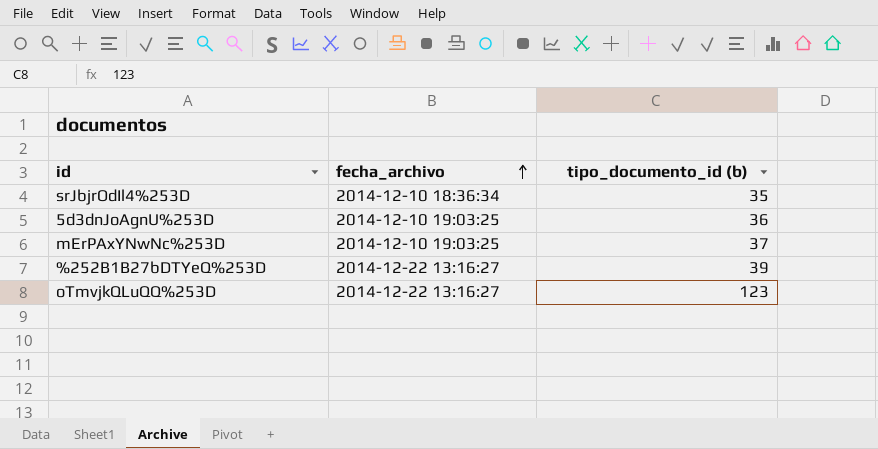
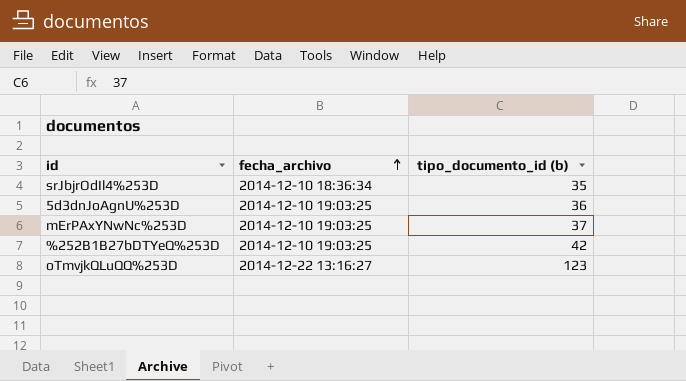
%252B1B27bDTYeQ%253D | fecha_archivo: 2014-12-22 13:16:27 -> 2014-12-10 19:03:25
%252B1B27bDTYeQ%253D | tipo_documento_id (b): 39 -> 42

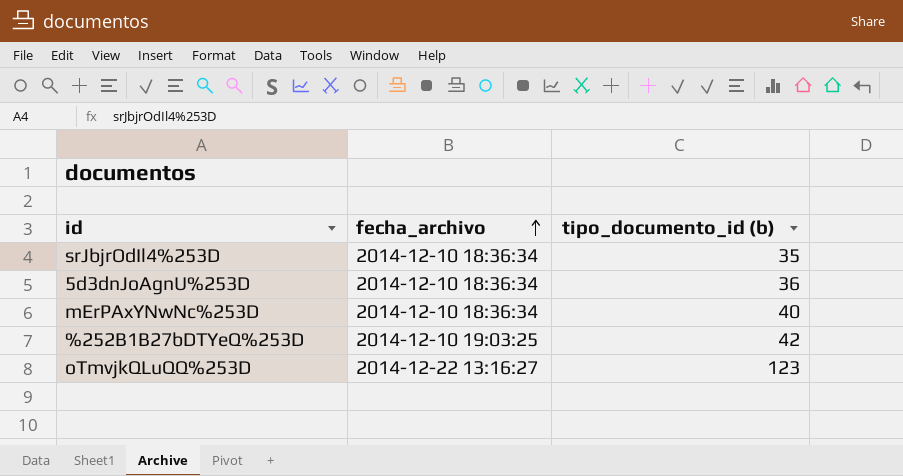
5d3dnJoAgnU%253D | fecha_archivo: 2014-12-10 19:03:25 -> 2014-12-10 18:36:34
mErPAxYNwNc%253D | fecha_archivo: 2014-12-10 19:03:25 -> 2014-12-10 18:36:34
mErPAxYNwNc%253D | tipo_documento_id (b): 37 -> 40

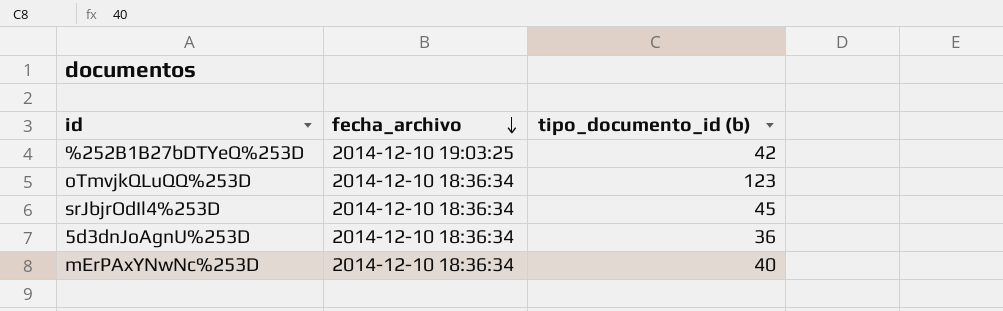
row order: fecha_archivo ascending -> fecha_archivo descending
oTmvjkQLuQQ%253D | fecha_archivo: 2014-12-22 13:16:27 -> 2014-12-10 18:36:34
srJbjrOdIl4%253D | tipo_documento_id (b): 35 -> 45

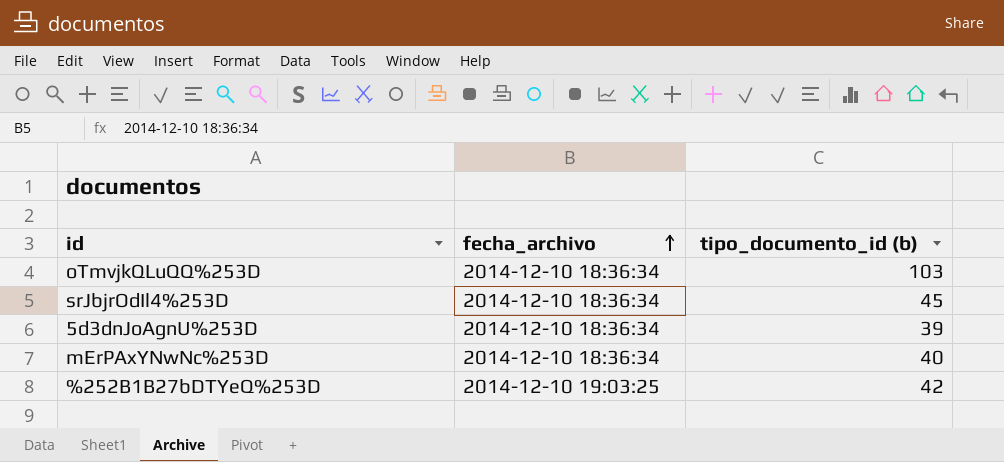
row order: fecha_archivo descending -> fecha_archivo ascending
oTmvjkQLuQQ%253D | tipo_documento_id (b): 123 -> 103
5d3dnJoAgnU%253D | tipo_documento_id (b): 36 -> 39

